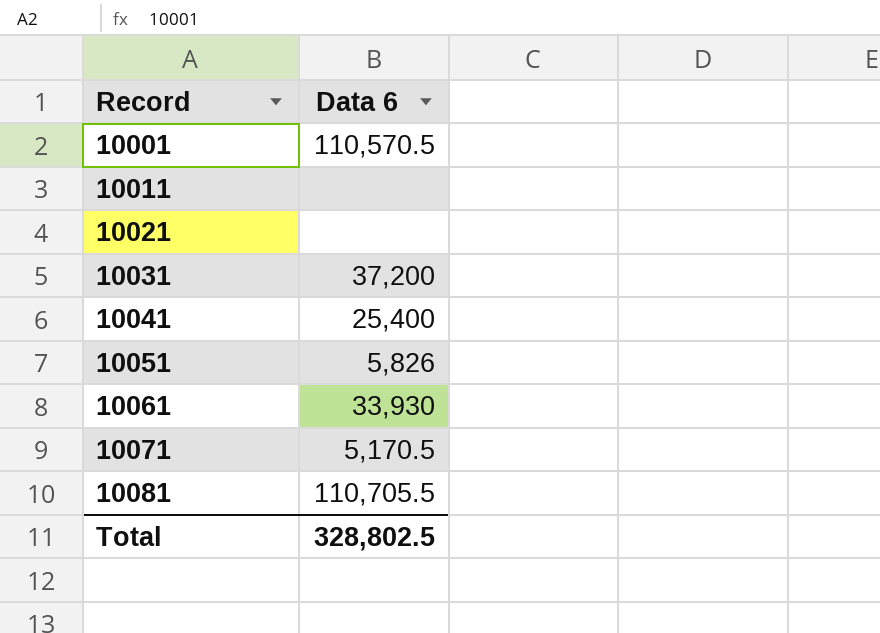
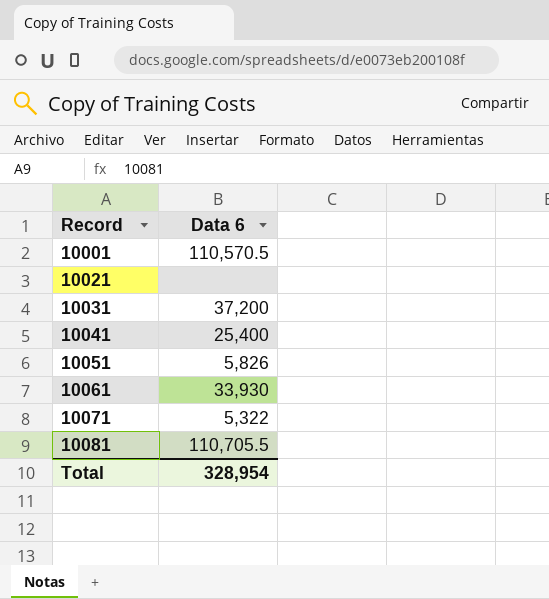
row 10011: none -> none
10071 | Data 6: 5,170.5 -> 5,322
Total | Data 6: 328,802.5 -> 328,954

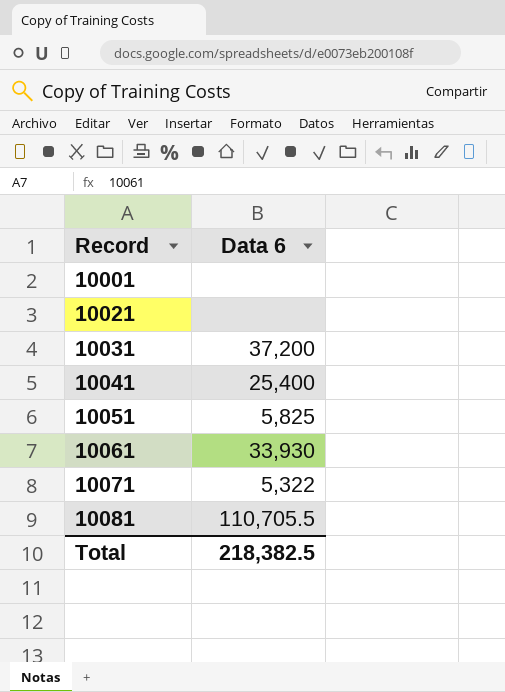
10001 | Data 6: 110,570.5 -> none
10051 | Data 6: 5,826 -> 5,825
Total | Data 6: 328,954 -> 218,382.5

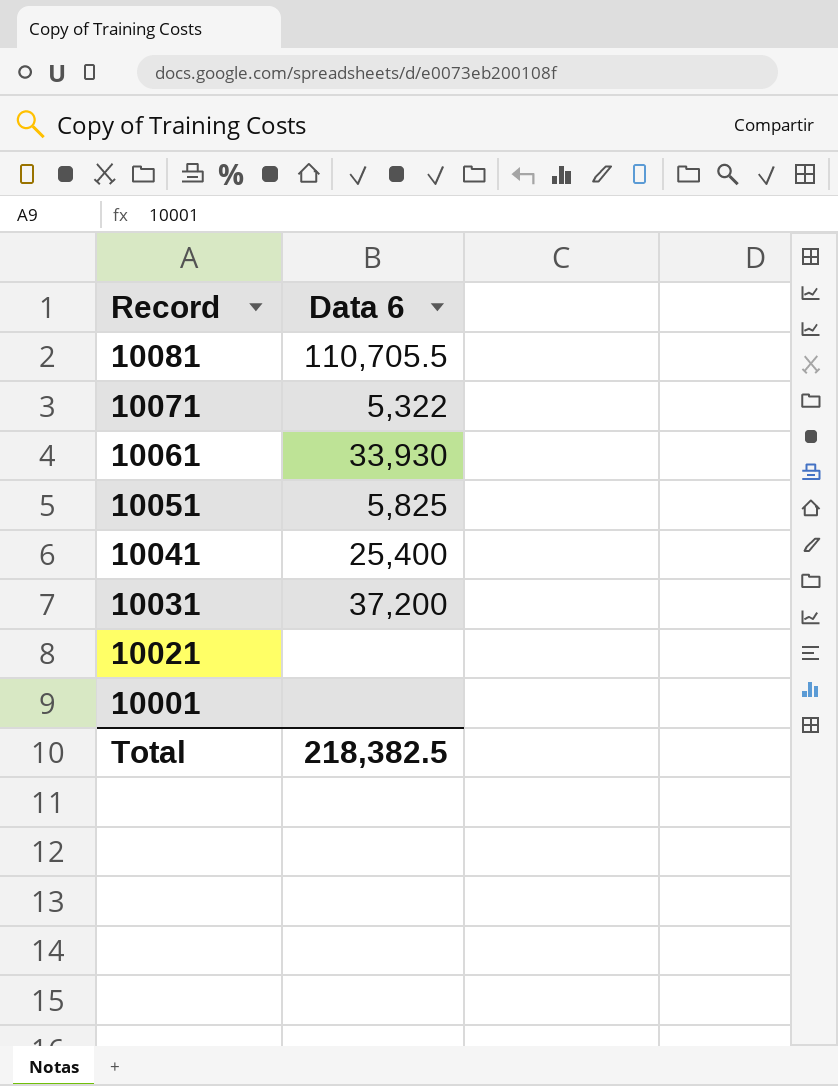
row order: Record ascending -> Record descending

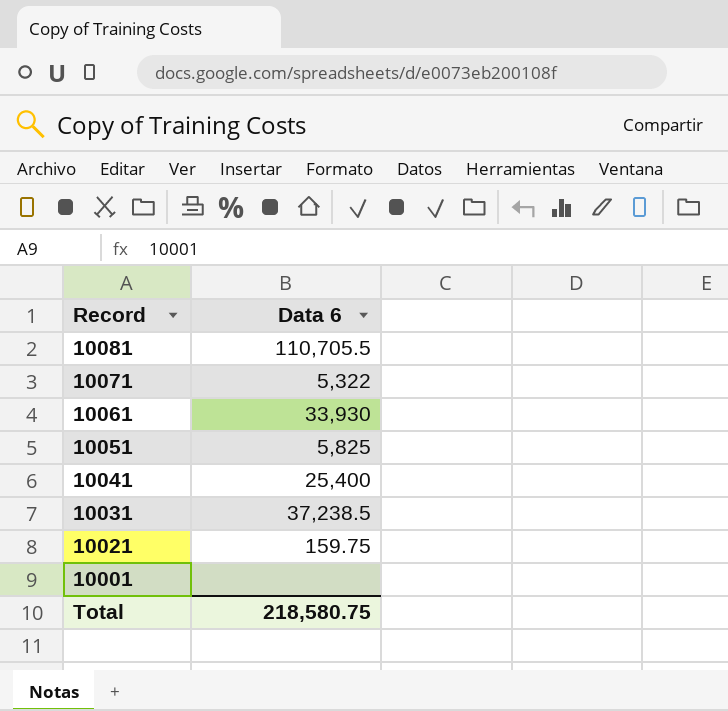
10031 | Data 6: 37,200 -> 37,238.5
10021 | Data 6: none -> 159.75
Total | Data 6: 218,382.5 -> 218,580.75

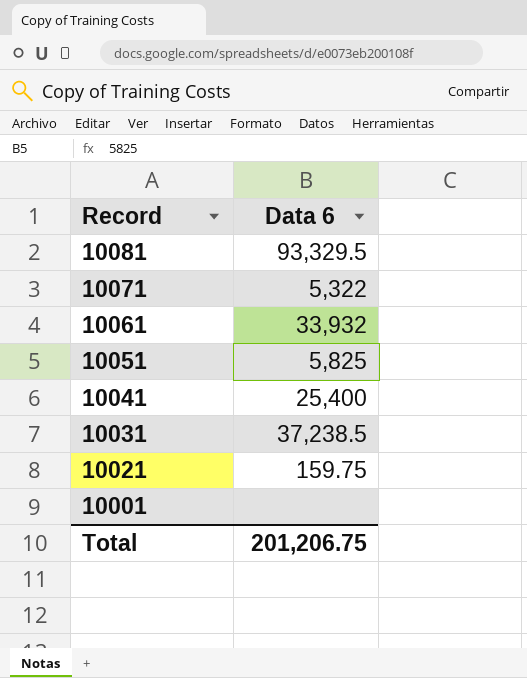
10081 | Data 6: 110,705.5 -> 93,329.5
10061 | Data 6: 33,930 -> 33,932
Total | Data 6: 218,580.75 -> 201,206.75

